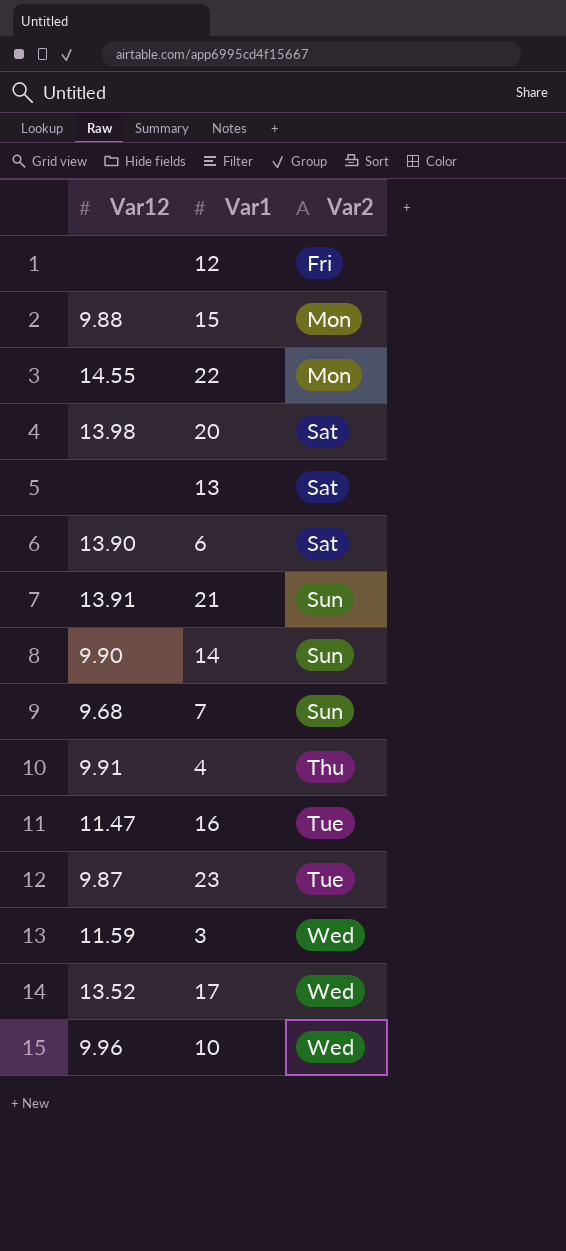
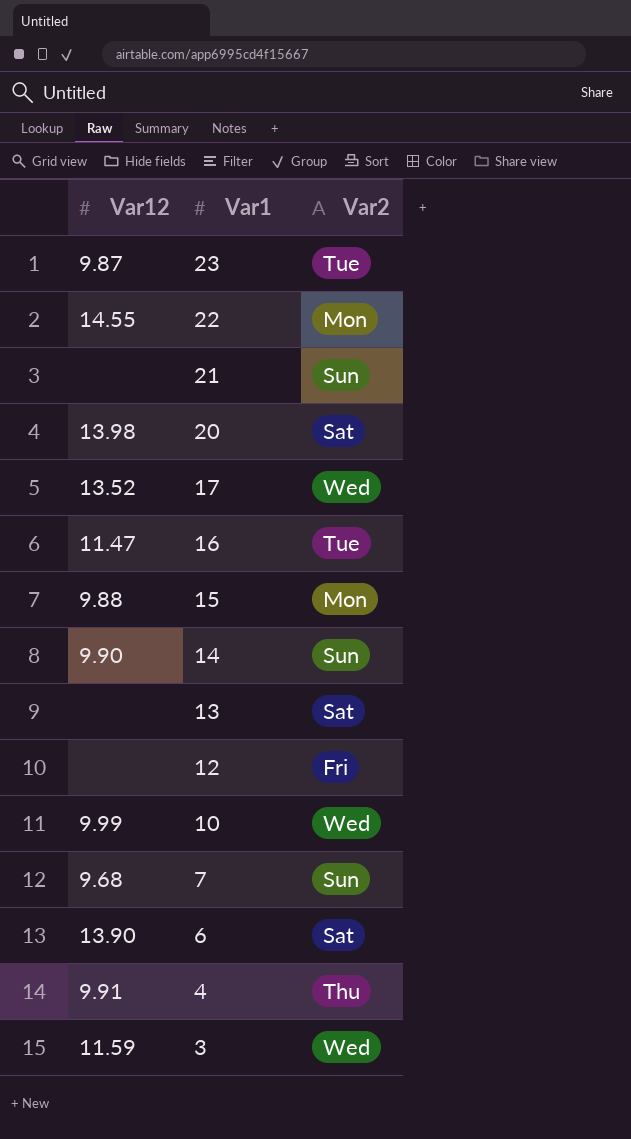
row order: Var2 ascending -> Var1 descending
21 | Var12: 13.91 -> none
10 | Var12: 9.96 -> 9.99

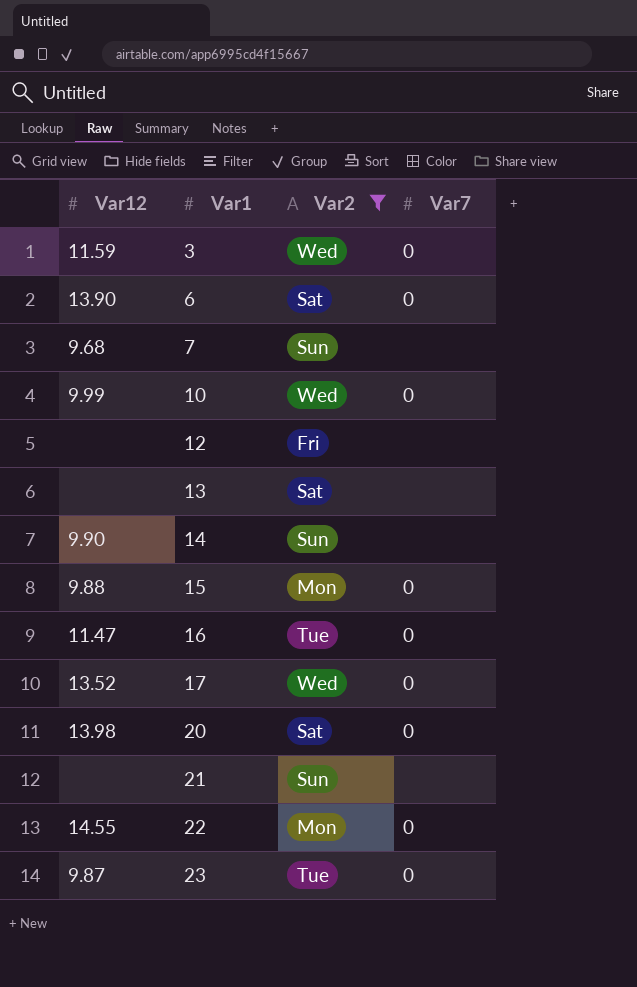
filter: none -> Var2 != Thu
row order: Var1 descending -> Var1 ascending
column Var7 | position: none -> 4

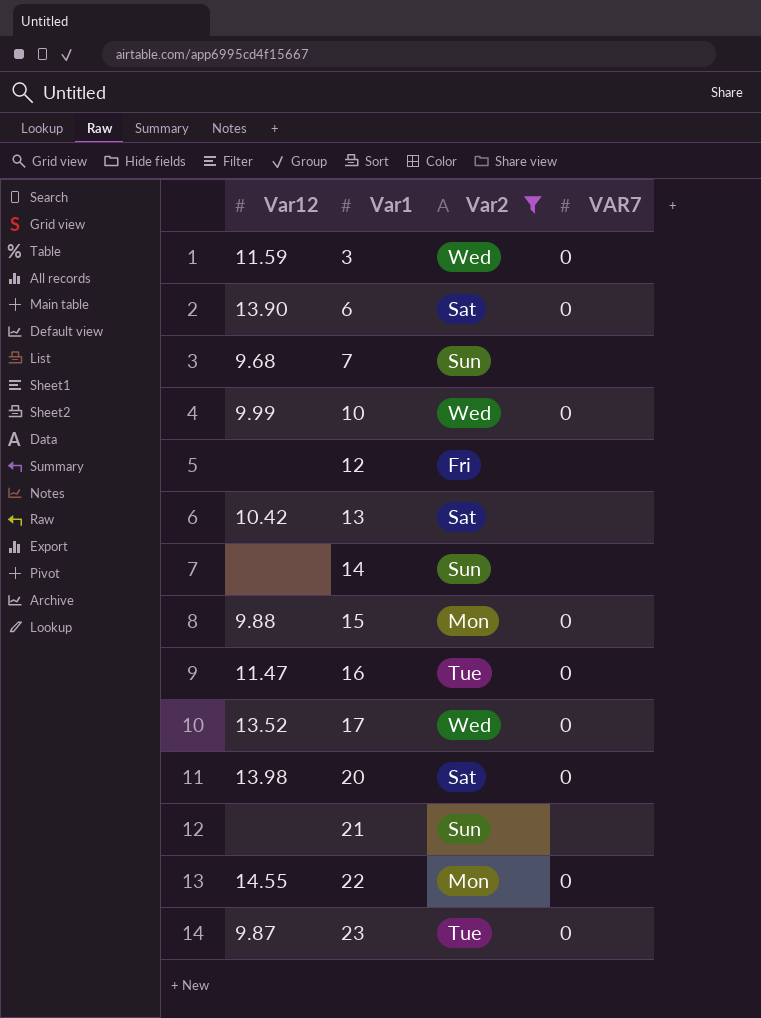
column name: Var7 -> VAR7
13 | Var12: none -> 10.42
14 | Var12: 9.90 -> none

